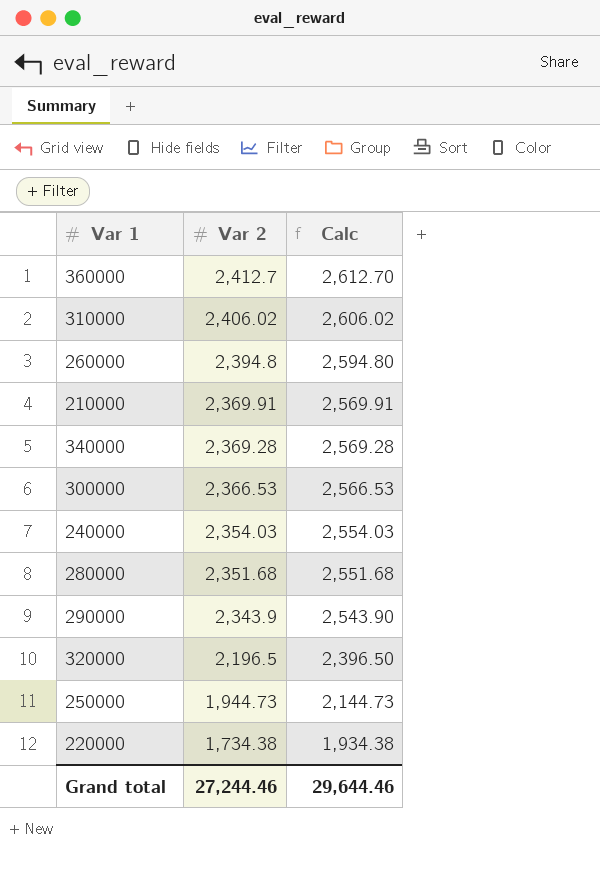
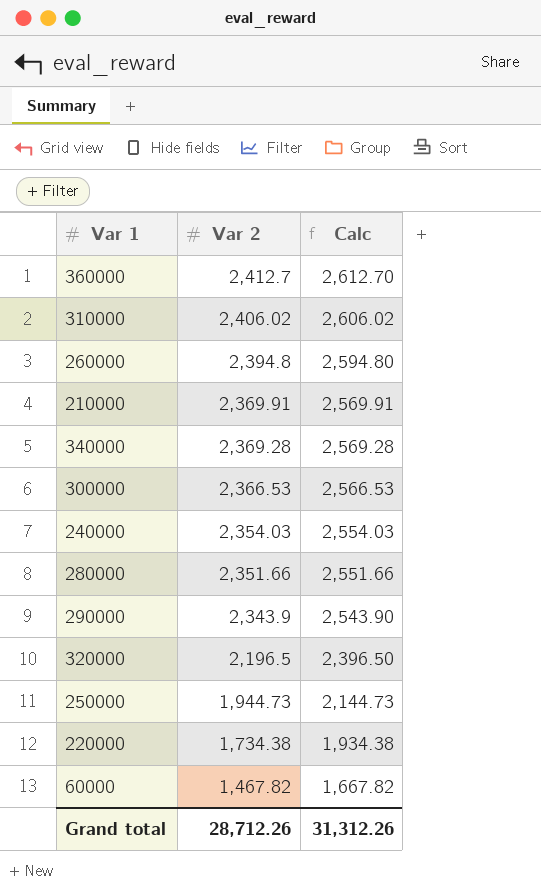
280000 | Var 2: 2,351.68 -> 2,351.66
280000 | Calc: 2,551.68 -> 2,551.66
row 60000: none -> 1,467.82 | 1,667.82
Grand total | Var 2: 27,244.46 -> 28,712.26
Grand total | Calc: 29,644.46 -> 31,312.26

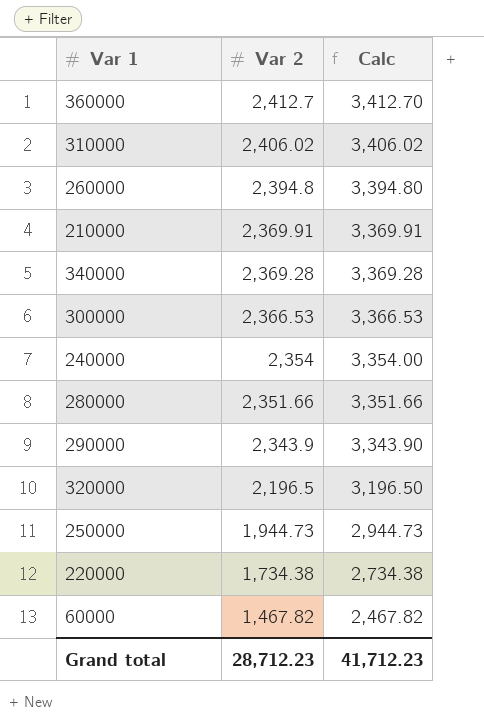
column Calc | formula: [Var 2] + 200 -> [Var 2] + 1000
240000 | Var 2: 2,354.03 -> 2,354
Grand total | Var 2: 28,712.26 -> 28,712.23
Grand total | Calc: 31,312.26 -> 41,712.23

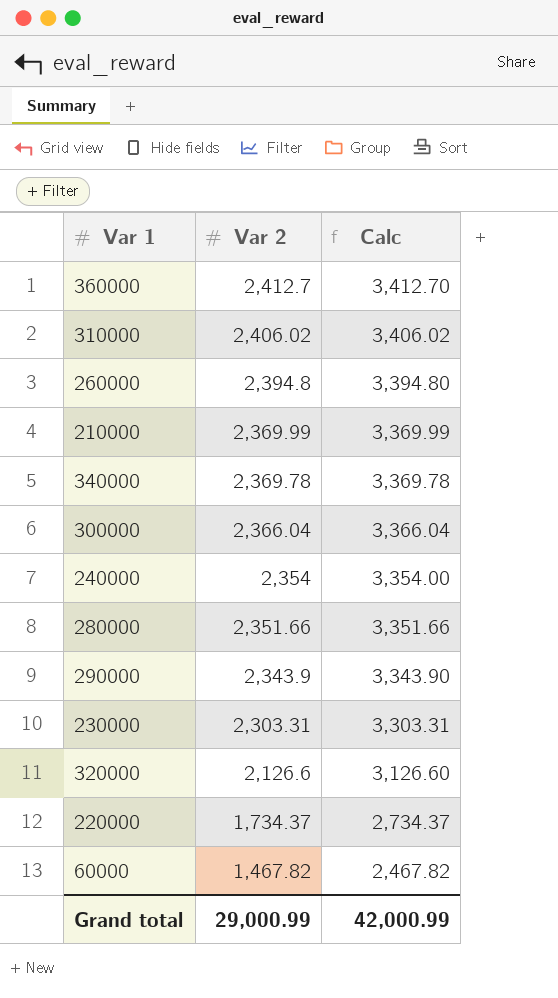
row 250000: 1,944.73 | 2,944.73 -> none
210000 | Var 2: 2,369.91 -> 2,369.99
210000 | Calc: 3,369.91 -> 3,369.99
340000 | Var 2: 2,369.28 -> 2,369.78
340000 | Calc: 3,369.28 -> 3,369.78
300000 | Var 2: 2,366.53 -> 2,366.04
300000 | Calc: 3,366.53 -> 3,366.04
row 230000: none -> 2,303.31 | 3,303.31
320000 | Var 2: 2,196.5 -> 2,126.6
320000 | Calc: 3,196.50 -> 3,126.60
220000 | Var 2: 1,734.38 -> 1,734.37
220000 | Calc: 2,734.38 -> 2,734.37
Grand total | Var 2: 28,712.23 -> 29,000.99
Grand total | Calc: 41,712.23 -> 42,000.99

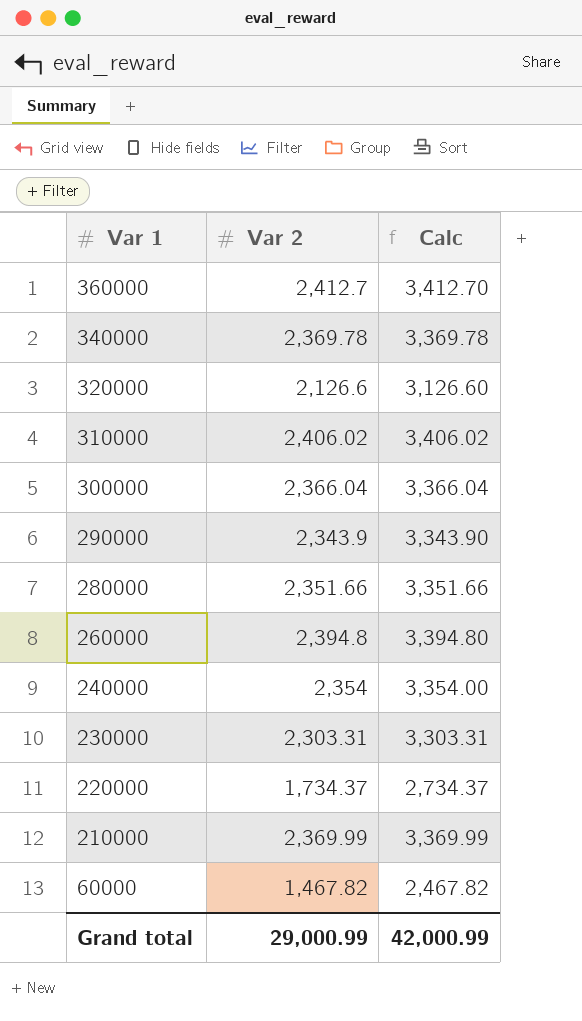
row order: Var 2 descending -> Var 1 descending

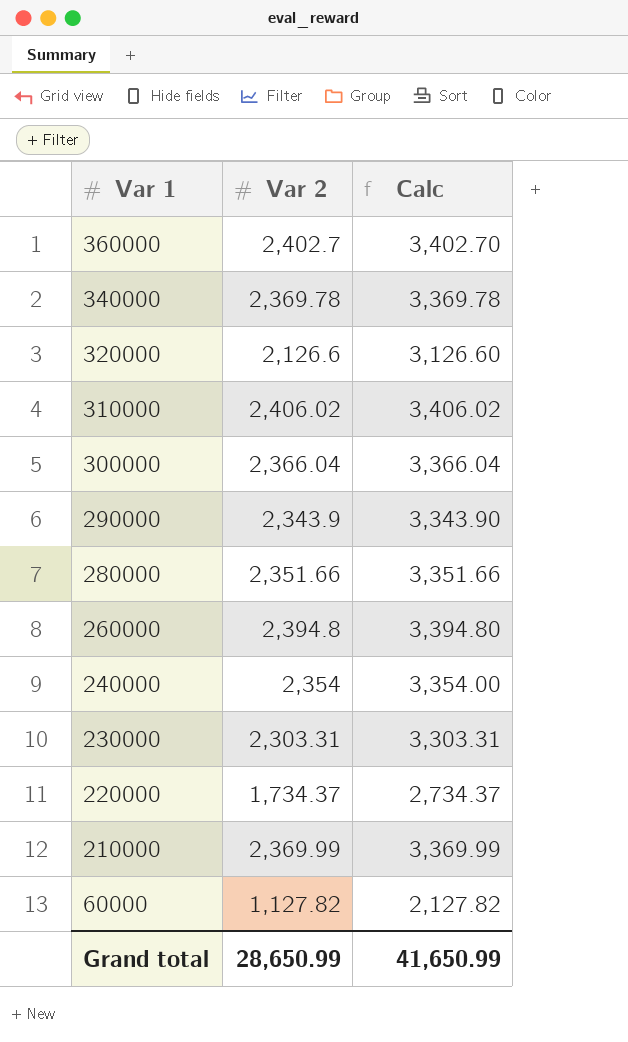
360000 | Var 2: 2,412.7 -> 2,402.7
360000 | Calc: 3,412.70 -> 3,402.70
60000 | Var 2: 1,467.82 -> 1,127.82
60000 | Calc: 2,467.82 -> 2,127.82
Grand total | Var 2: 29,000.99 -> 28,650.99
Grand total | Calc: 42,000.99 -> 41,650.99

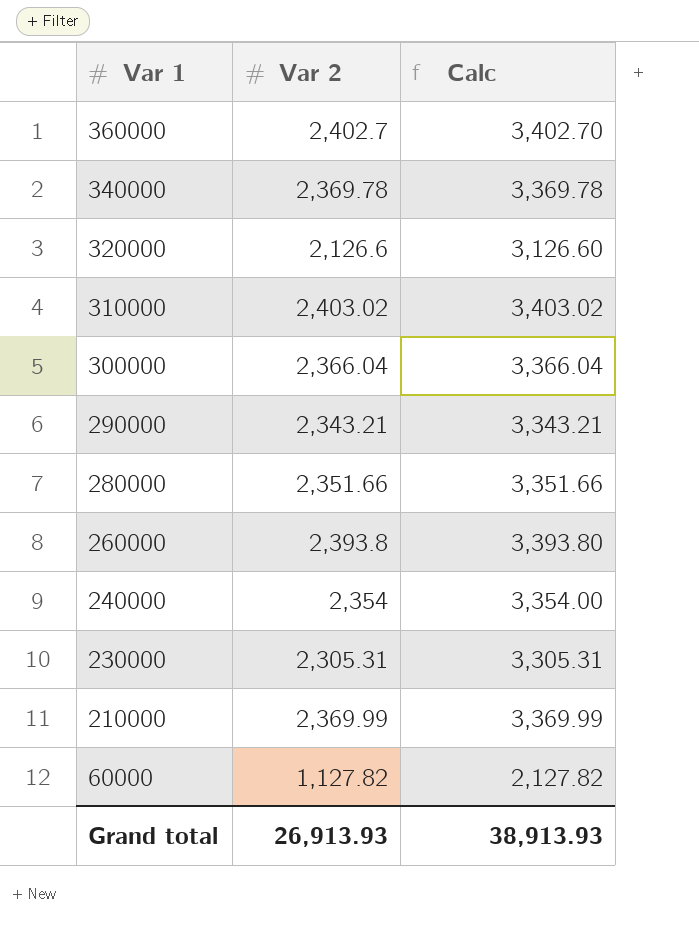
row 220000: 1,734.37 | 2,734.37 -> none
310000 | Var 2: 2,406.02 -> 2,403.02
310000 | Calc: 3,406.02 -> 3,403.02
290000 | Var 2: 2,343.9 -> 2,343.21
290000 | Calc: 3,343.90 -> 3,343.21
260000 | Var 2: 2,394.8 -> 2,393.8
260000 | Calc: 3,394.80 -> 3,393.80
230000 | Var 2: 2,303.31 -> 2,305.31
230000 | Calc: 3,303.31 -> 3,305.31
Grand total | Var 2: 28,650.99 -> 26,913.93
Grand total | Calc: 41,650.99 -> 38,913.93

